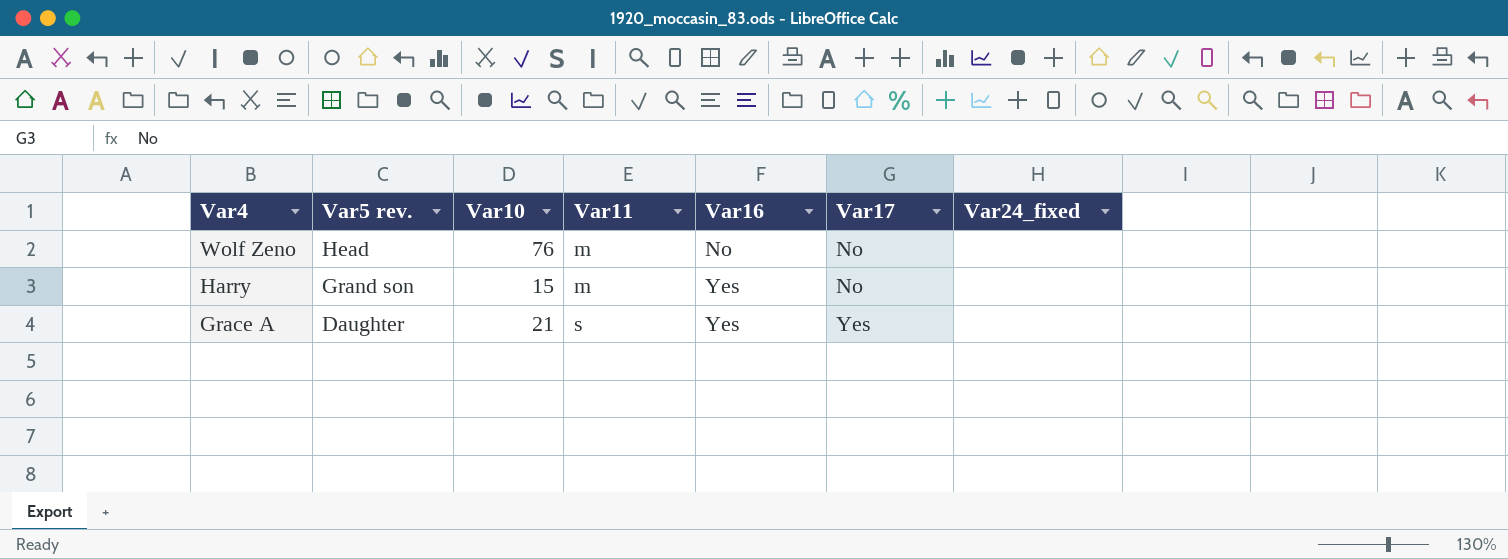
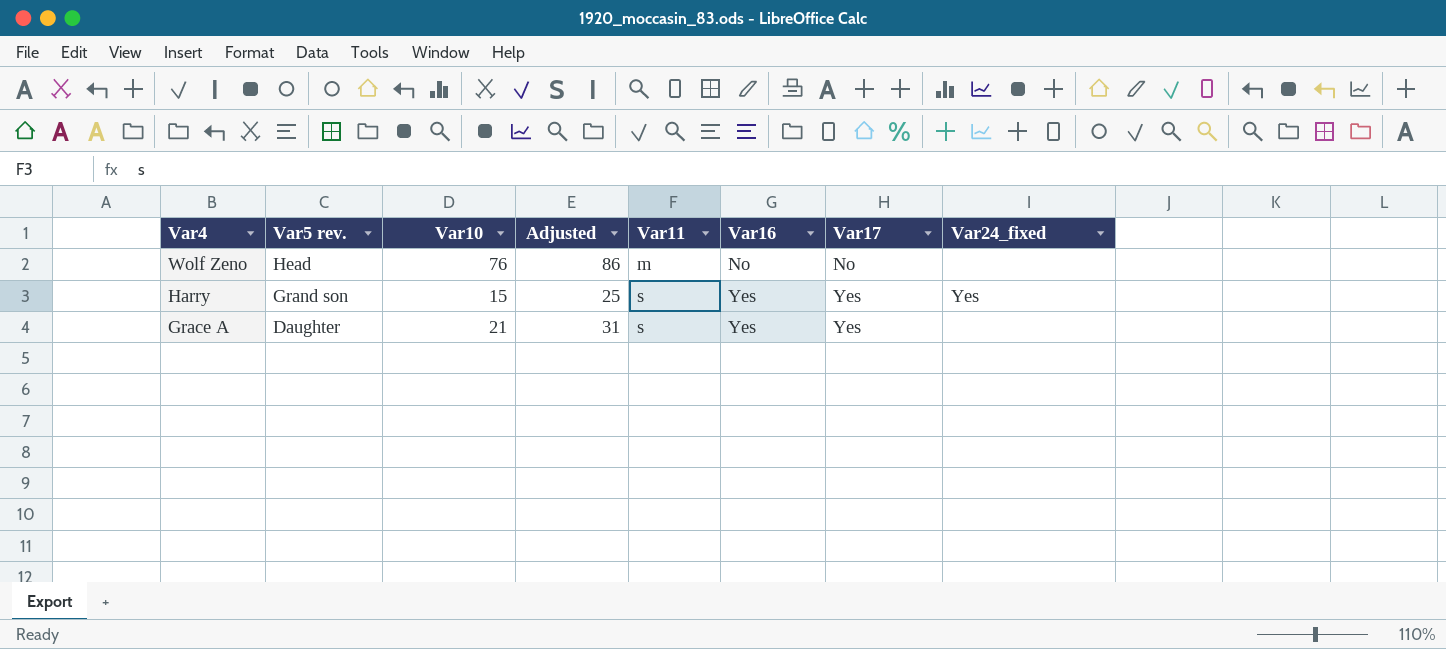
column Adjusted | formula: none -> [Var10] + 10
Harry | Var11: m -> s
Harry | Var17: No -> Yes
Harry | Var24_fixed: none -> Yes

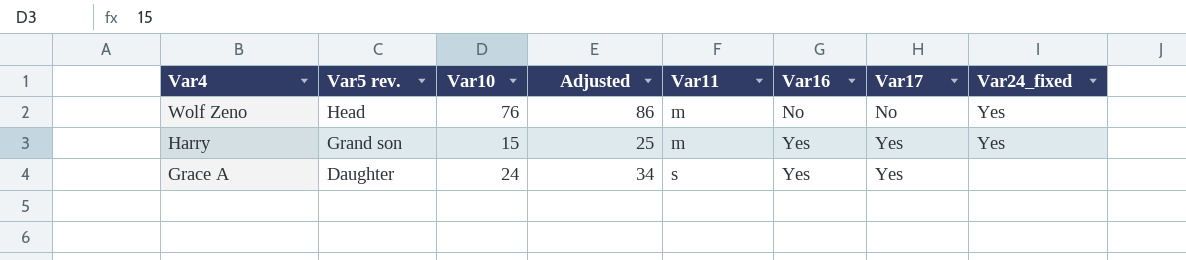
Wolf Zeno | Var24_fixed: none -> Yes
Harry | Var11: s -> m
Grace A | Var10: 21 -> 24
Grace A | Adjusted: 31 -> 34

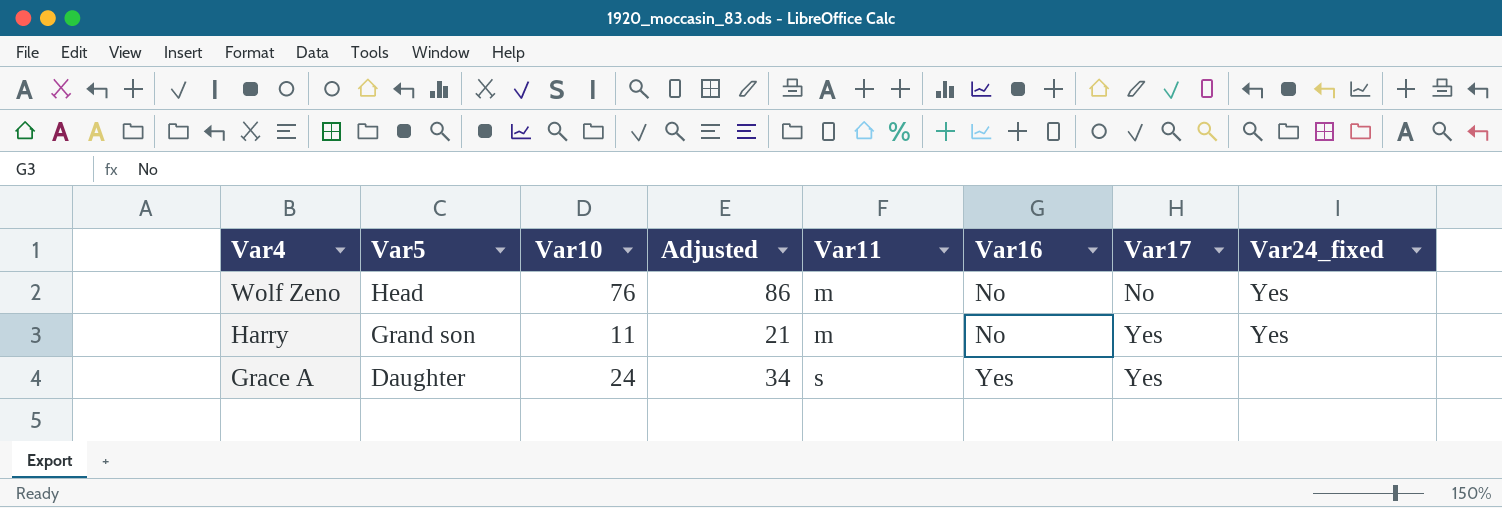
column name: Var5 rev. -> Var5
Harry | Var10: 15 -> 11
Harry | Adjusted: 25 -> 21
Harry | Var16: Yes -> No

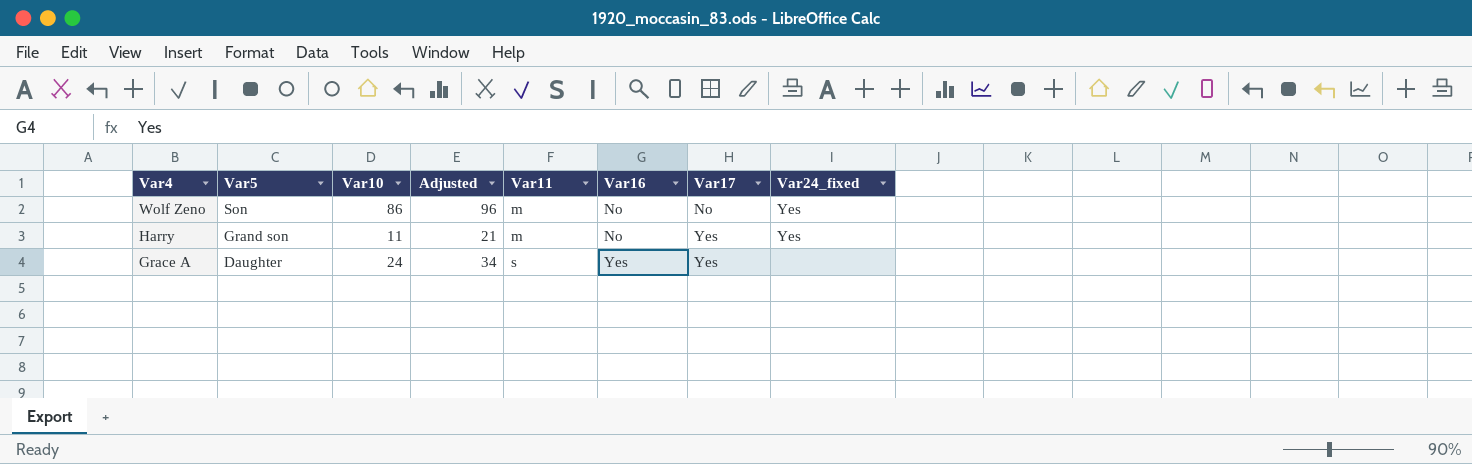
Wolf Zeno | Var5: Head -> Son
Wolf Zeno | Var10: 76 -> 86
Wolf Zeno | Adjusted: 86 -> 96

